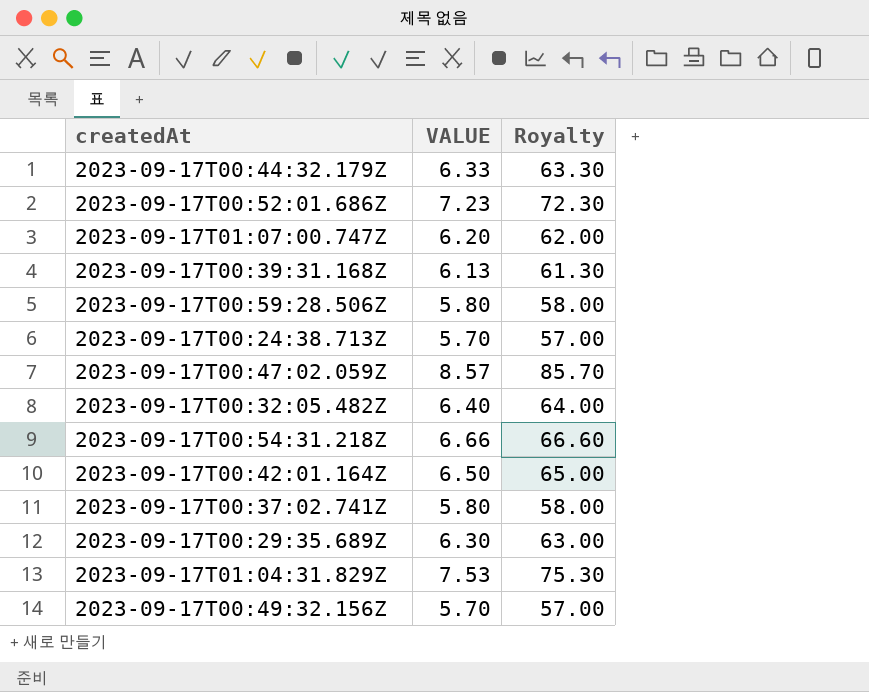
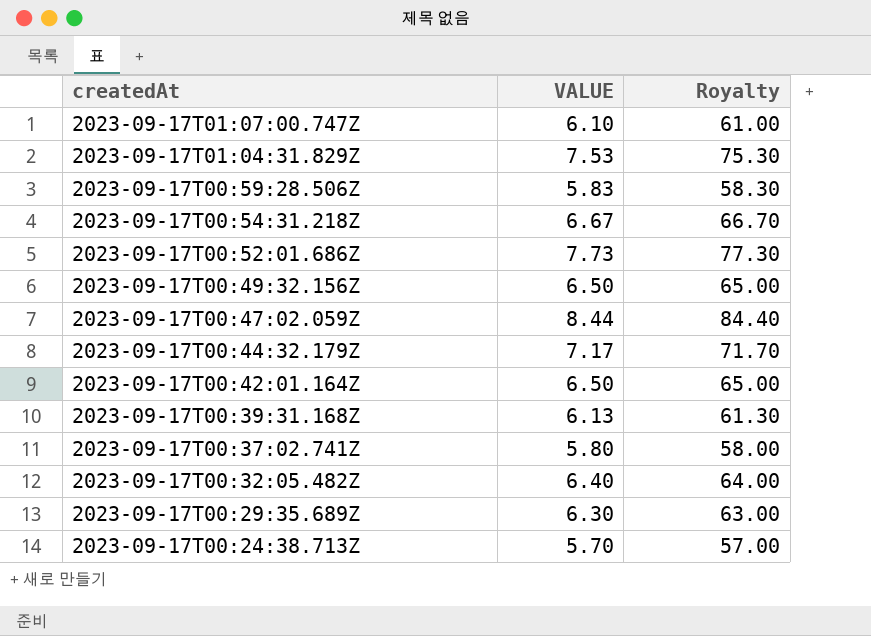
row order: none -> createdAt descending
2023-09-17T01:07:00.747Z | VALUE: 6.20 -> 6.10
2023-09-17T01:07:00.747Z | Royalty: 62.00 -> 61.00
2023-09-17T00:59:28.506Z | VALUE: 5.80 -> 5.83
2023-09-17T00:59:28.506Z | Royalty: 58.00 -> 58.30
2023-09-17T00:54:31.218Z | VALUE: 6.66 -> 6.67
2023-09-17T00:54:31.218Z | Royalty: 66.60 -> 66.70
2023-09-17T00:52:01.686Z | VALUE: 7.23 -> 7.73
2023-09-17T00:52:01.686Z | Royalty: 72.30 -> 77.30
2023-09-17T00:49:32.156Z | VALUE: 5.70 -> 6.50
2023-09-17T00:49:32.156Z | Royalty: 57.00 -> 65.00
2023-09-17T00:47:02.059Z | VALUE: 8.57 -> 8.44
2023-09-17T00:47:02.059Z | Royalty: 85.70 -> 84.40
2023-09-17T00:44:32.179Z | VALUE: 6.33 -> 7.17
2023-09-17T00:44:32.179Z | Royalty: 63.30 -> 71.70

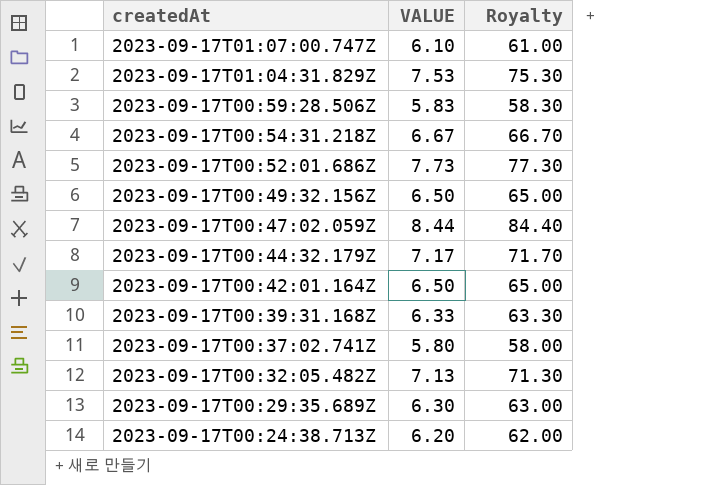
2023-09-17T00:39:31.168Z | VALUE: 6.13 -> 6.33
2023-09-17T00:39:31.168Z | Royalty: 61.30 -> 63.30
2023-09-17T00:32:05.482Z | VALUE: 6.40 -> 7.13
2023-09-17T00:32:05.482Z | Royalty: 64.00 -> 71.30
2023-09-17T00:24:38.713Z | VALUE: 5.70 -> 6.20
2023-09-17T00:24:38.713Z | Royalty: 57.00 -> 62.00

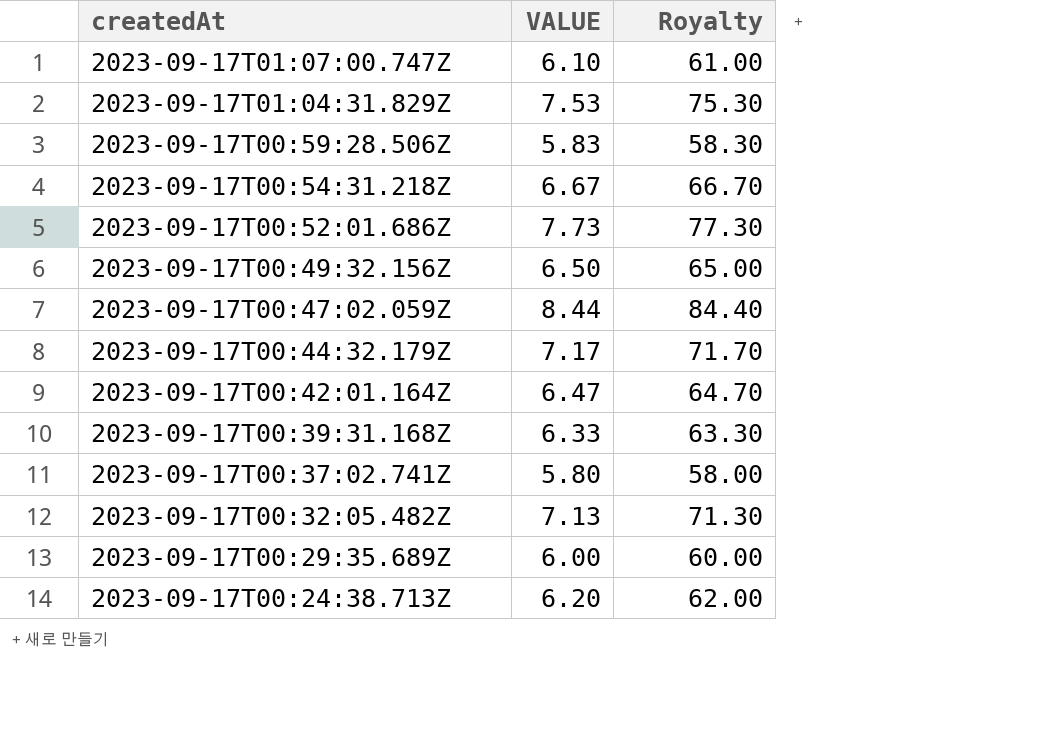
2023-09-17T00:42:01.164Z | VALUE: 6.50 -> 6.47
2023-09-17T00:42:01.164Z | Royalty: 65.00 -> 64.70
2023-09-17T00:29:35.689Z | VALUE: 6.30 -> 6.00
2023-09-17T00:29:35.689Z | Royalty: 63.00 -> 60.00

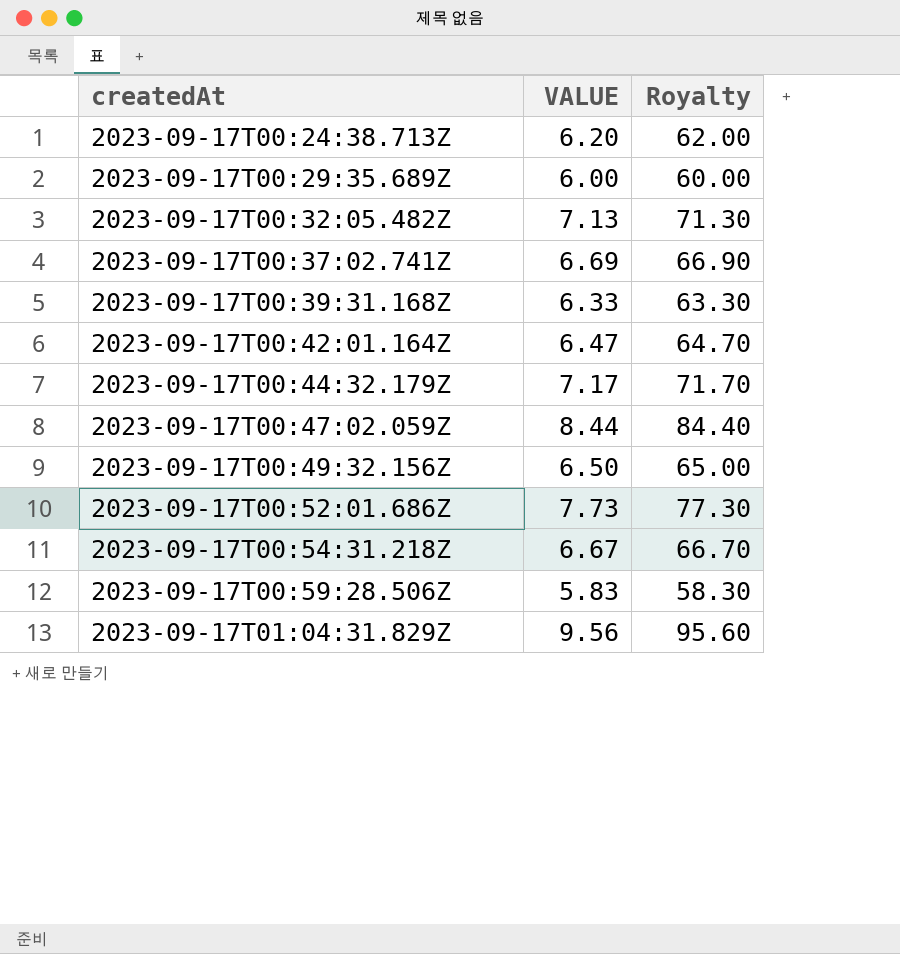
row order: createdAt descending -> createdAt ascending
row 2023-09-17T01:07:00.747Z: 6.10 | 61.00 -> none
2023-09-17T00:37:02.741Z | VALUE: 5.80 -> 6.69
2023-09-17T00:37:02.741Z | Royalty: 58.00 -> 66.90
2023-09-17T01:04:31.829Z | VALUE: 7.53 -> 9.56
2023-09-17T01:04:31.829Z | Royalty: 75.30 -> 95.60

